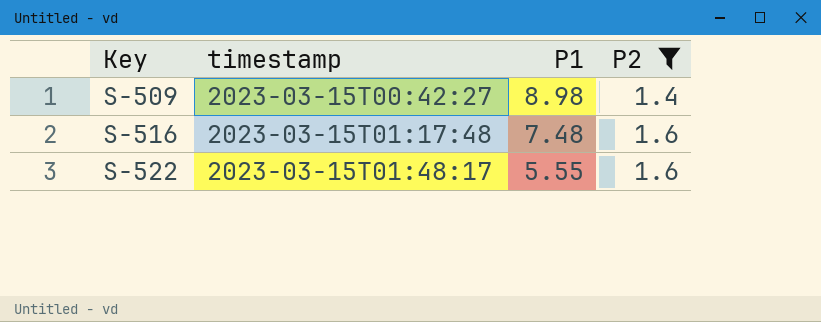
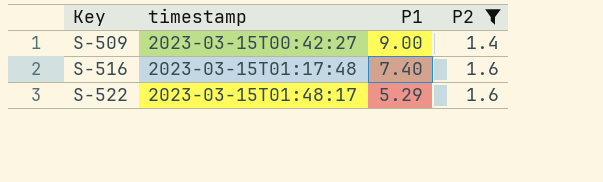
S-509 | P1: 8.98 -> 9.00
S-516 | P1: 7.48 -> 7.40
S-522 | P1: 5.55 -> 5.29

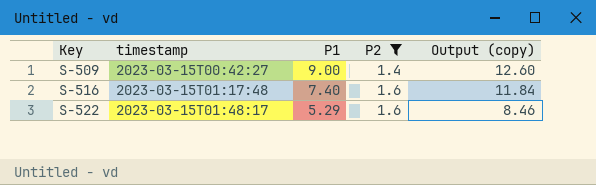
column Output (copy) | formula: none -> [P1] * [P2]

